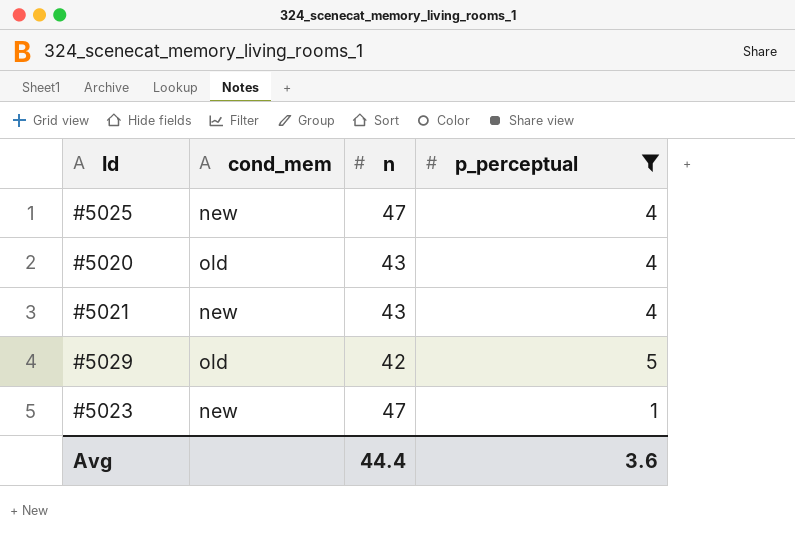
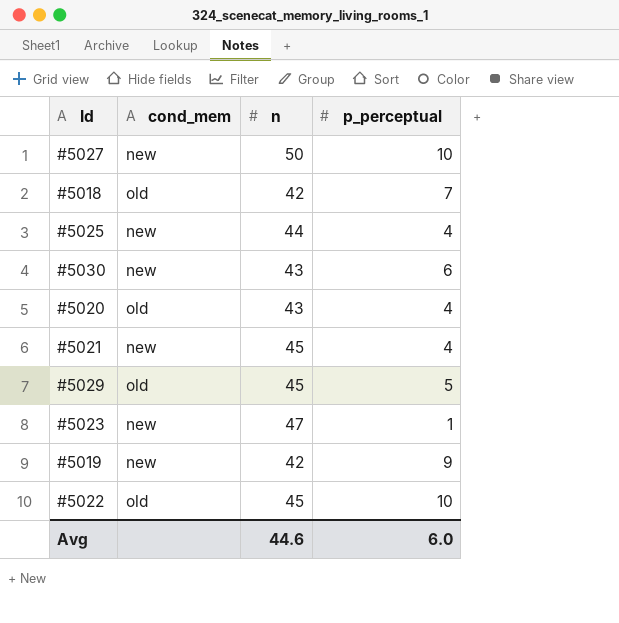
filter: p_perceptual <= 5 -> none
#5025 | n: 47 -> 44
#5021 | n: 43 -> 45
#5029 | n: 42 -> 45
Avg | n: 44.4 -> 44.6
Avg | p_perceptual: 3.6 -> 6.0

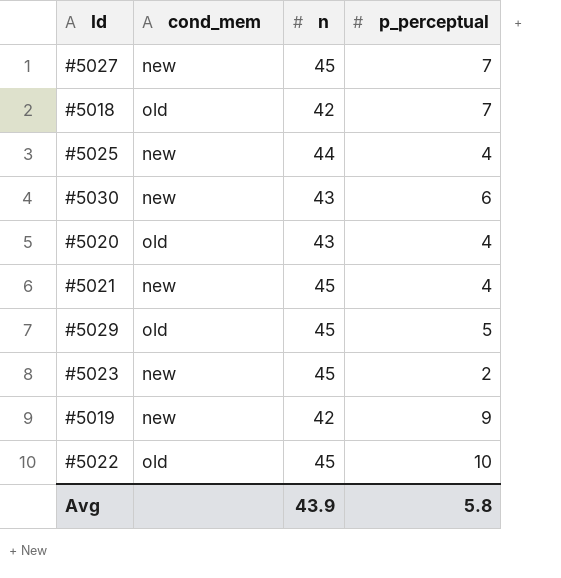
#5027 | n: 50 -> 45
#5027 | p_perceptual: 10 -> 7
#5023 | n: 47 -> 45
#5023 | p_perceptual: 1 -> 2
Avg | n: 44.6 -> 43.9
Avg | p_perceptual: 6.0 -> 5.8

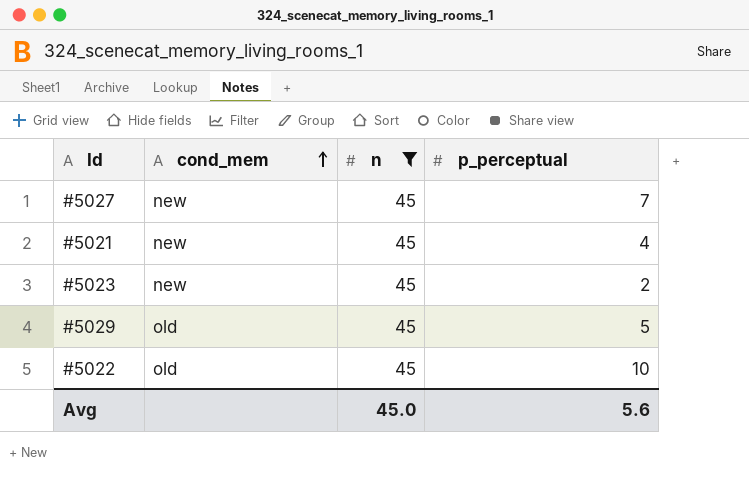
filter: none -> n = 45
row order: none -> cond_mem ascending
Avg | n: 43.9 -> 45.0
Avg | p_perceptual: 5.8 -> 5.6

